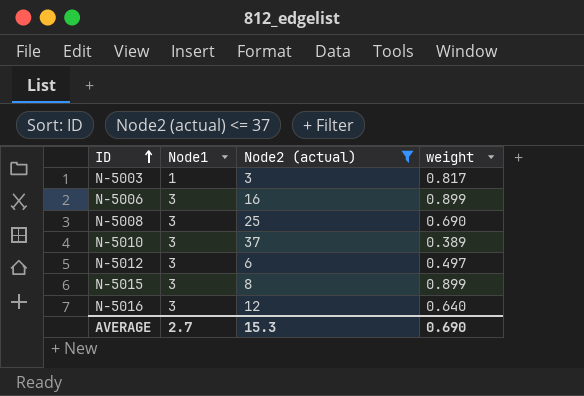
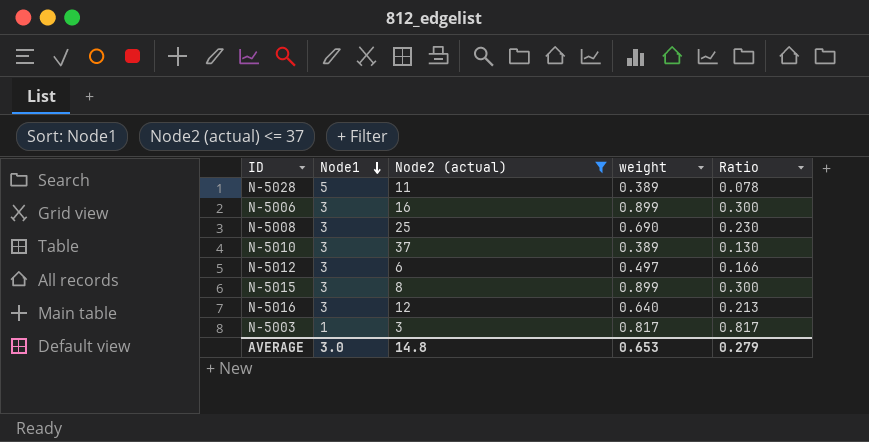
row order: ID ascending -> Node1 descending
column Ratio | formula: none -> [weight] / [Node1]
row N-5028: none -> 5 | 11 | 0.389 | 0.078
AVERAGE | Node1: 2.7 -> 3.0
AVERAGE | Node2 (actual): 15.3 -> 14.8
AVERAGE | weight: 0.690 -> 0.653

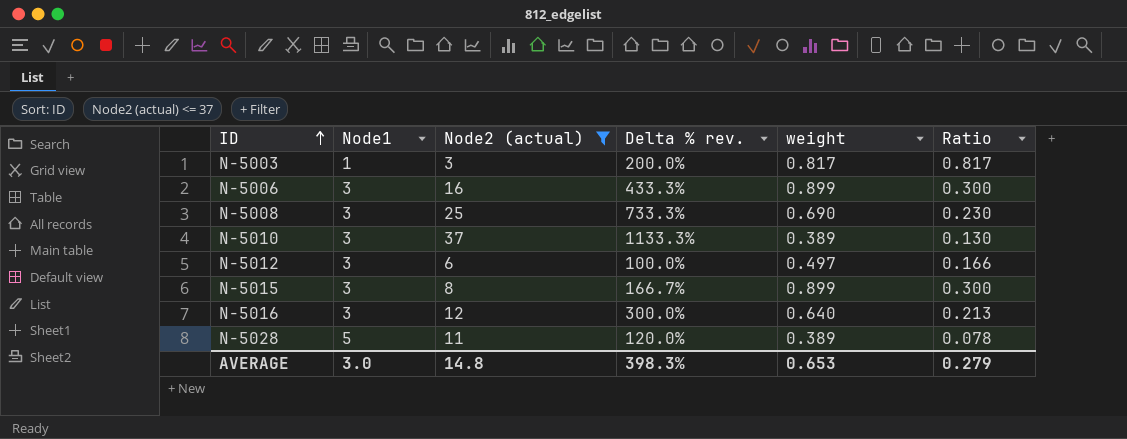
row order: Node1 descending -> ID ascending
column Delta % rev. | formula: none -> ([Node2 (actual)] - [Node1]) / [Node1]

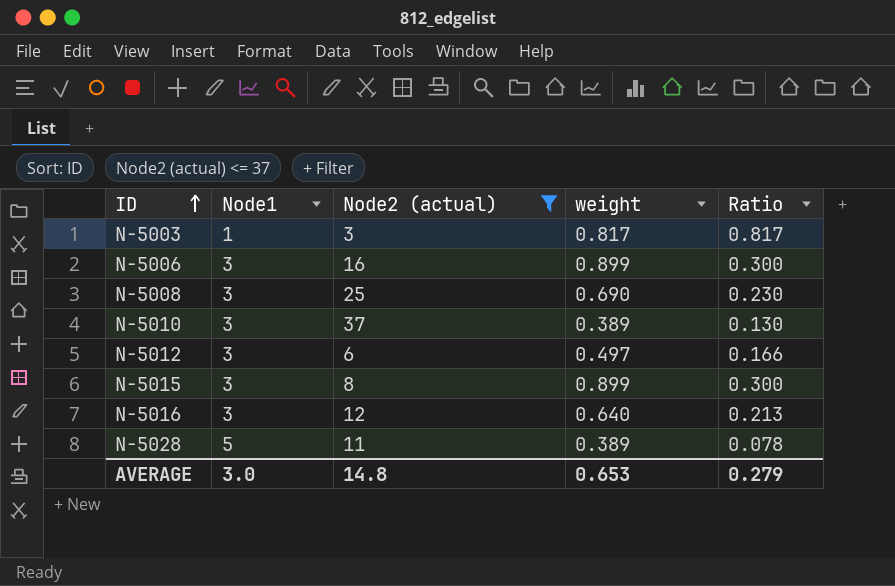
column Delta % rev. | formula: ([Node2 (actual)] - [Node1]) / [Node1] -> none

